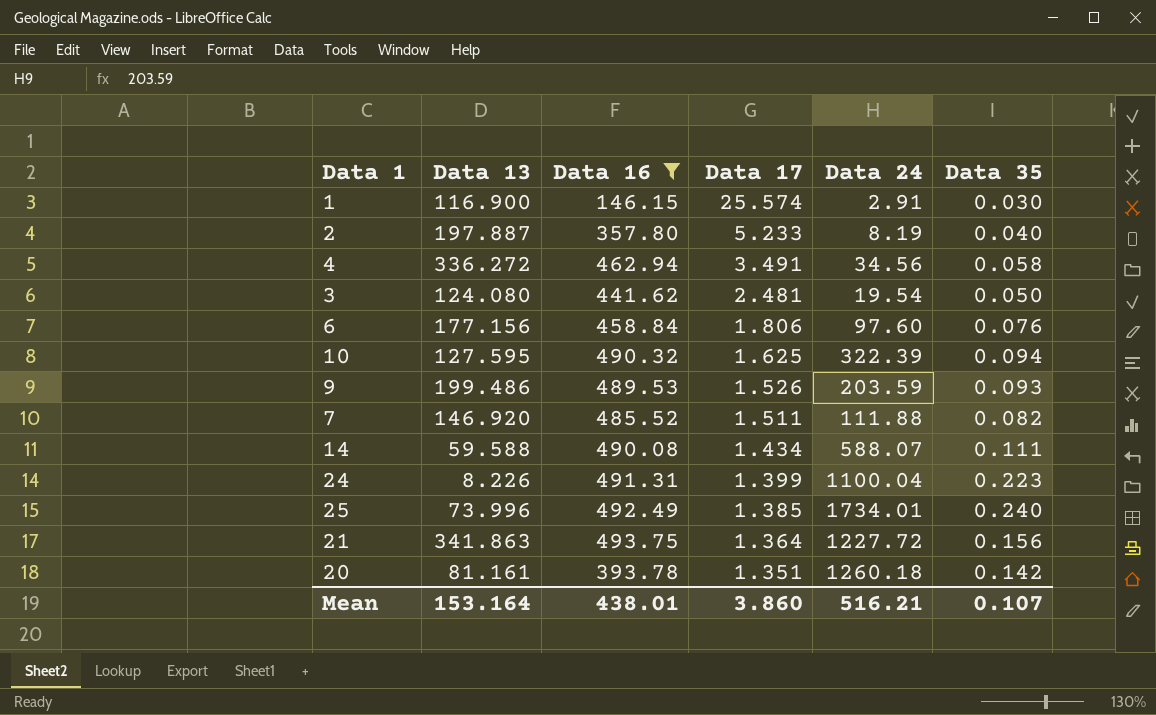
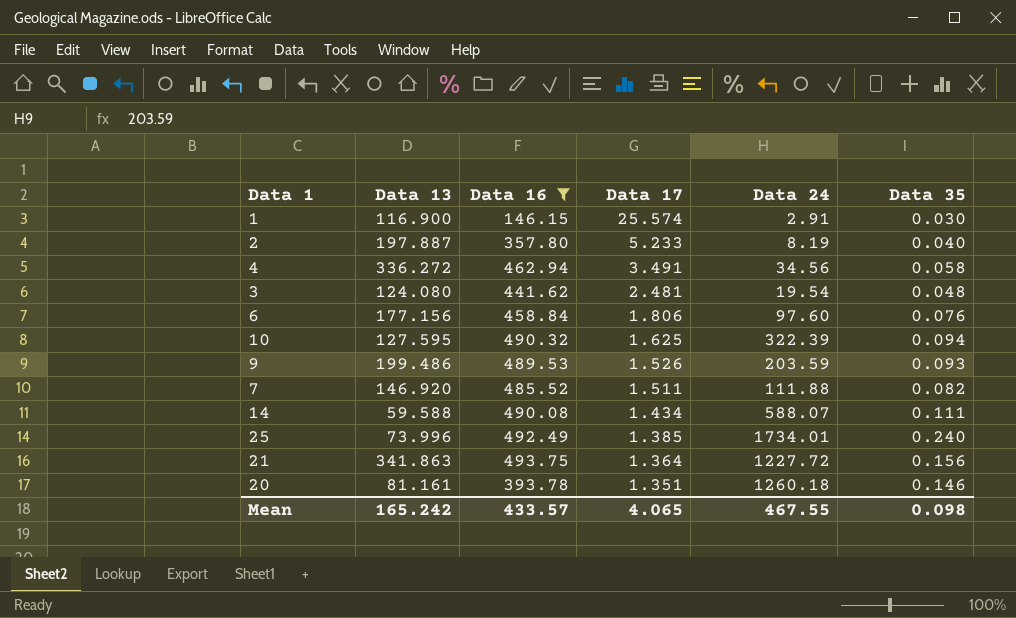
row 24: 8.226 | 491.31 | 1.399 | 1100.04 | 0.223 -> none
3 | Data 35: 0.050 -> 0.048
20 | Data 35: 0.142 -> 0.146
Mean | Data 13: 153.164 -> 165.242
Mean | Data 16: 438.01 -> 433.57
Mean | Data 17: 3.860 -> 4.065
Mean | Data 24: 516.21 -> 467.55
Mean | Data 35: 0.107 -> 0.098

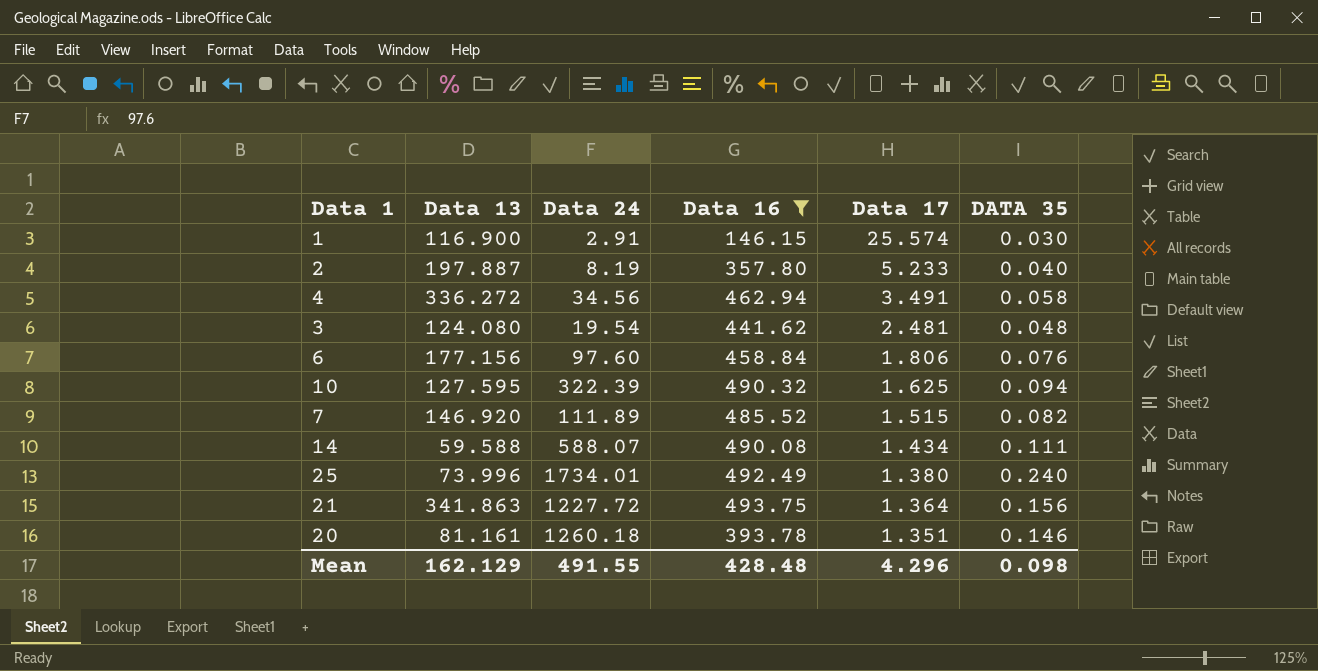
column Data 24 | position: 5 -> 3
column name: Data 35 -> DATA 35
row 9: 199.486 | 489.53 | 1.526 | 203.59 | 0.093 -> none
7 | Data 24: 111.88 -> 111.89
7 | Data 17: 1.511 -> 1.515
25 | Data 17: 1.385 -> 1.380
Mean | Data 13: 165.242 -> 162.129
Mean | Data 24: 467.55 -> 491.55
Mean | Data 16: 433.57 -> 428.48
Mean | Data 17: 4.065 -> 4.296

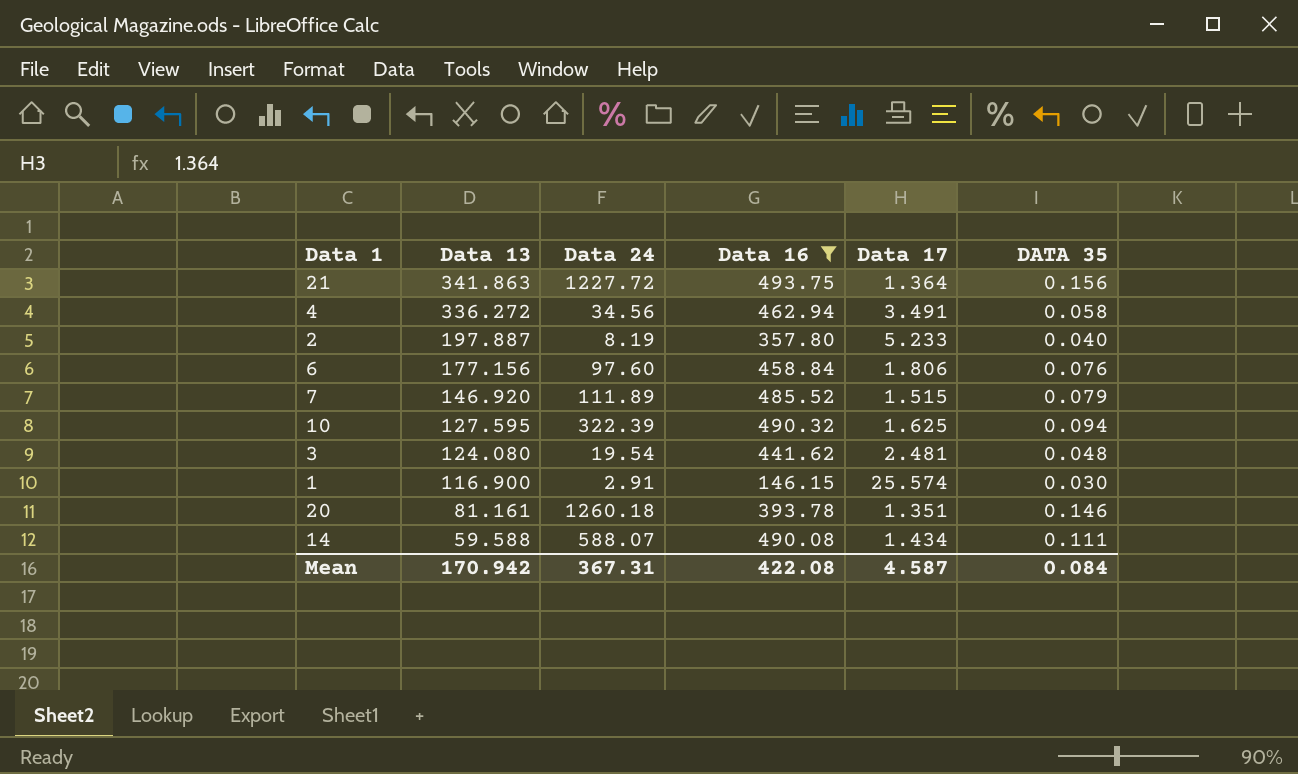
row order: Data 17 descending -> Data 13 descending
row 25: 73.996 | 1734.01 | 492.49 | 1.380 | 0.240 -> none
7 | DATA 35: 0.082 -> 0.079
Mean | Data 13: 162.129 -> 170.942
Mean | Data 24: 491.55 -> 367.31
Mean | Data 16: 428.48 -> 422.08
Mean | Data 17: 4.296 -> 4.587
Mean | DATA 35: 0.098 -> 0.084

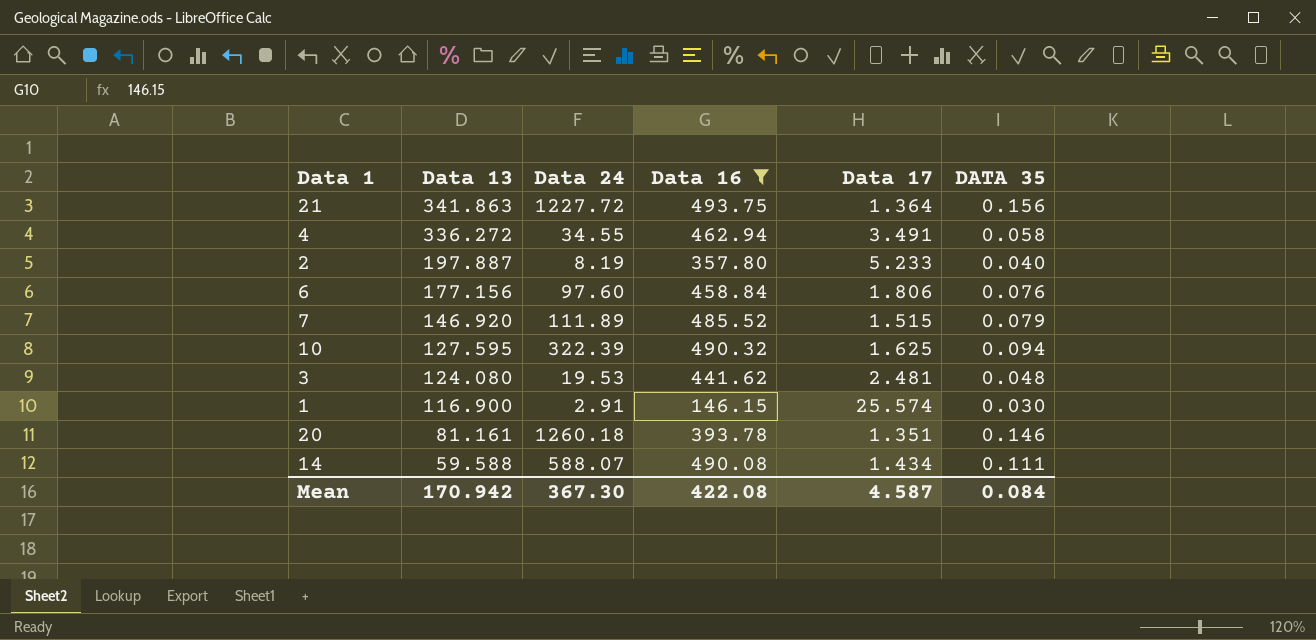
4 | Data 24: 34.56 -> 34.55
3 | Data 24: 19.54 -> 19.53
Mean | Data 24: 367.31 -> 367.30

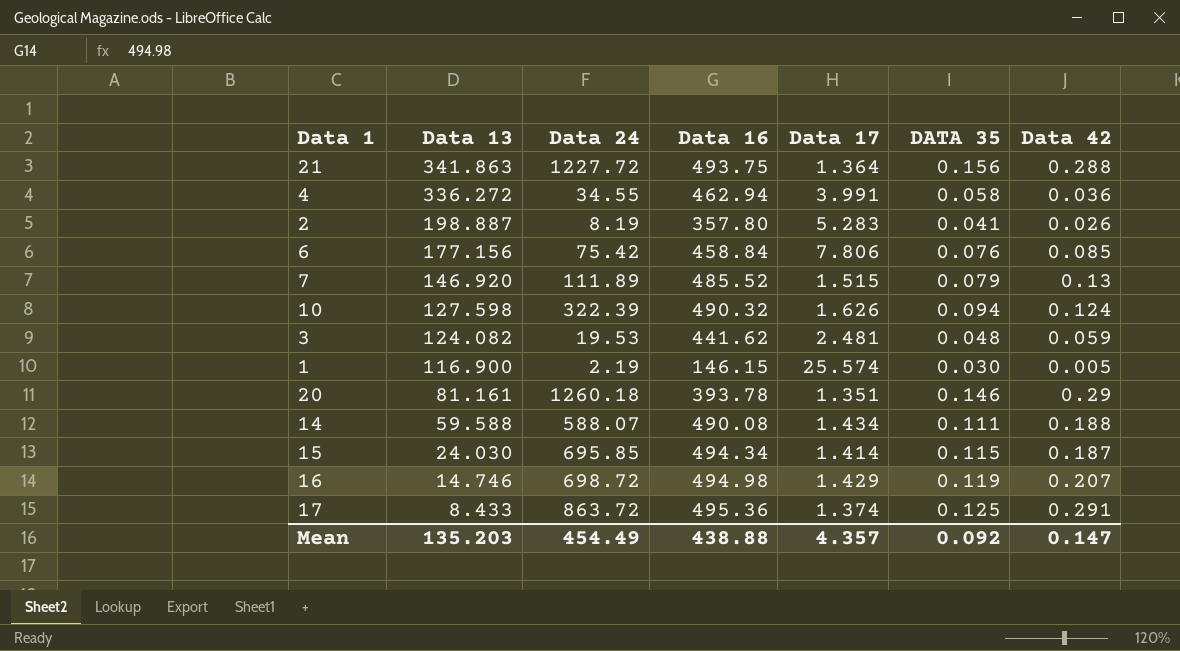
filter: Data 16 <= 493.75 -> none
column Data 42 | position: none -> 7
4 | Data 17: 3.491 -> 3.991
2 | Data 13: 197.887 -> 198.887
2 | Data 17: 5.233 -> 5.283
2 | DATA 35: 0.040 -> 0.041
6 | Data 24: 97.60 -> 75.42
6 | Data 17: 1.806 -> 7.806
10 | Data 13: 127.595 -> 127.598
10 | Data 17: 1.625 -> 1.626
3 | Data 13: 124.080 -> 124.082
1 | Data 24: 2.91 -> 2.19
Mean | Data 13: 170.942 -> 135.203
Mean | Data 24: 367.30 -> 454.49
Mean | Data 16: 422.08 -> 438.88
Mean | Data 17: 4.587 -> 4.357
Mean | DATA 35: 0.084 -> 0.092

